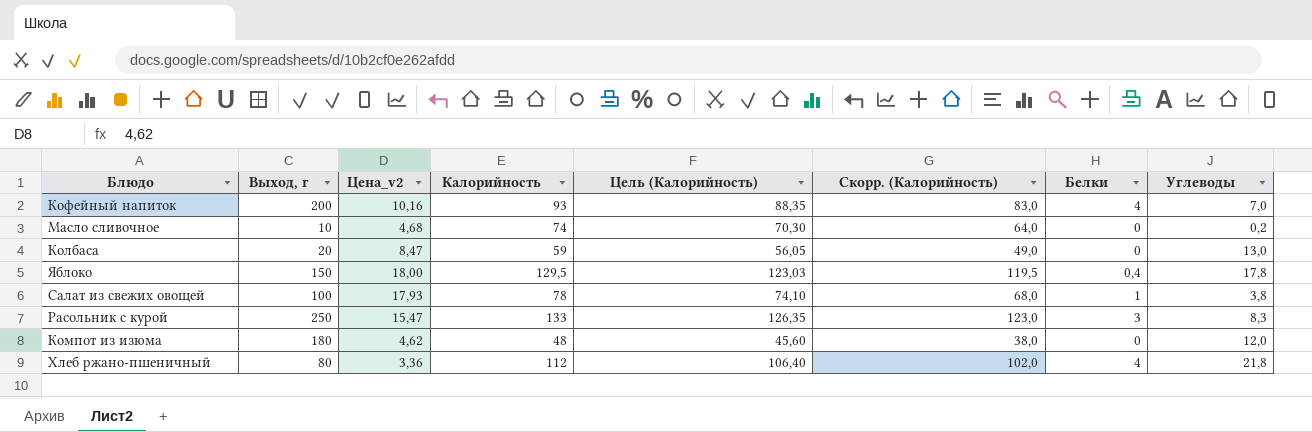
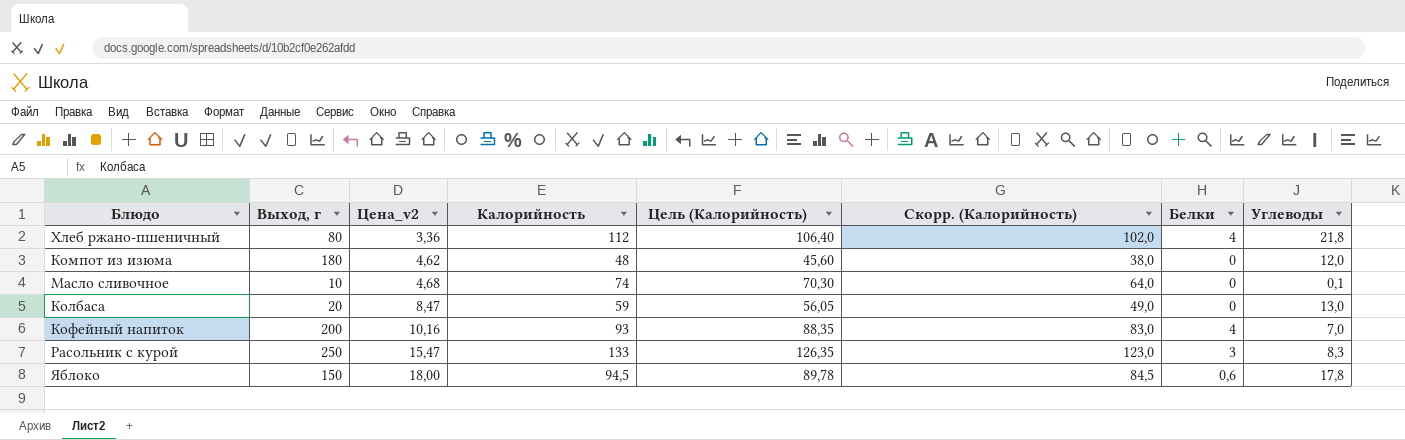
row order: none -> Цена_v2 ascending
row Салат из свежих овощей: 100 | 17,93 | 78 | 74,10 | 68,0 | 1 | 3,8 -> none
Масло сливочное | Углеводы: 0,2 -> 0,1
Яблоко | Калорийность: 129,5 -> 94,5
Яблоко | Цель (Калорийность): 123,03 -> 89,78
Яблоко | Скорр. (Калорийность): 119,5 -> 84,5
Яблоко | Белки: 0,4 -> 0,6

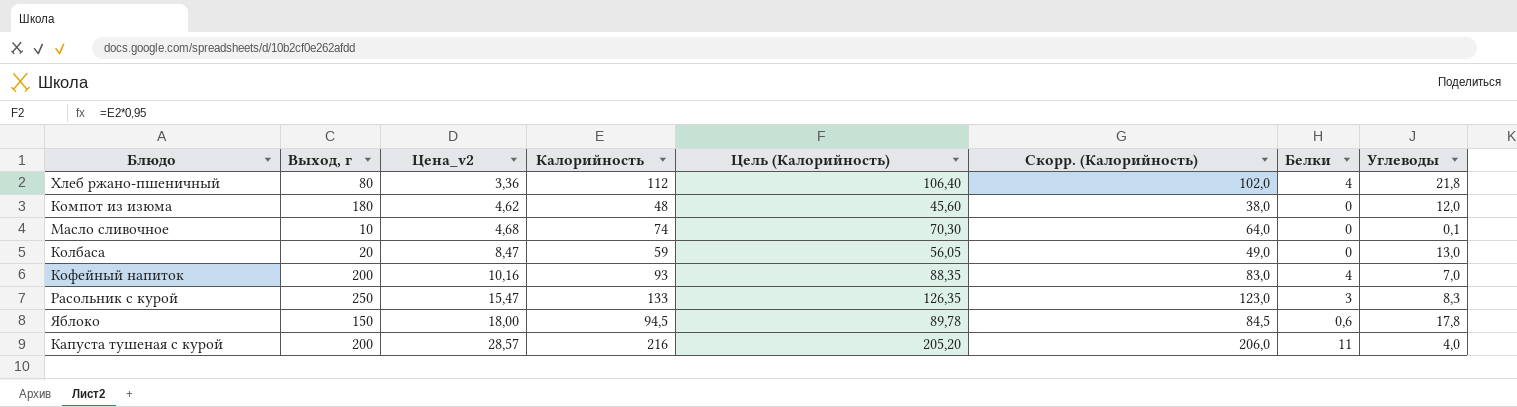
row Капуста тушеная с курой: none -> 200 | 28,57 | 216 | 205,20 | 206,0 | 11 | 4,0

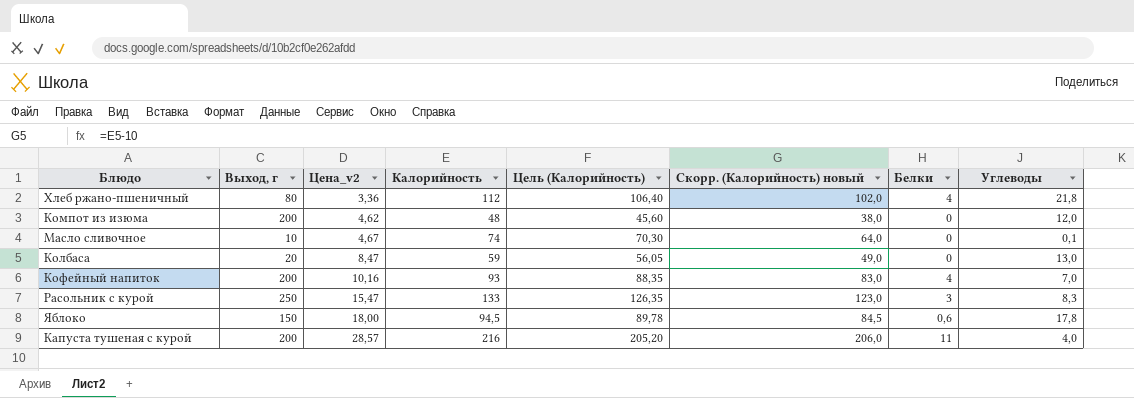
column name: Скорр. (Калорийность) -> Скорр. (Калорийность) новый
Компот из изюма | Выход, г: 180 -> 200
Масло сливочное | Цена_v2: 4,68 -> 4,67

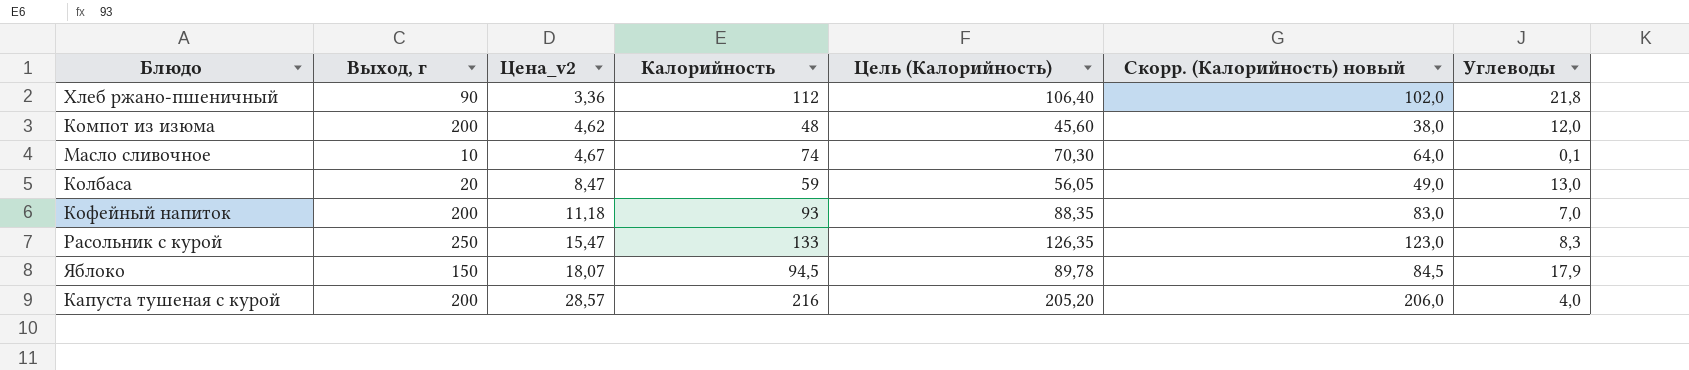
column Белки | position: 7 -> none
Хлеб ржано-пшеничный | Выход, г: 80 -> 90
Кофейный напиток | Цена_v2: 10,16 -> 11,18
Яблоко | Цена_v2: 18,00 -> 18,07
Яблоко | Углеводы: 17,8 -> 17,9

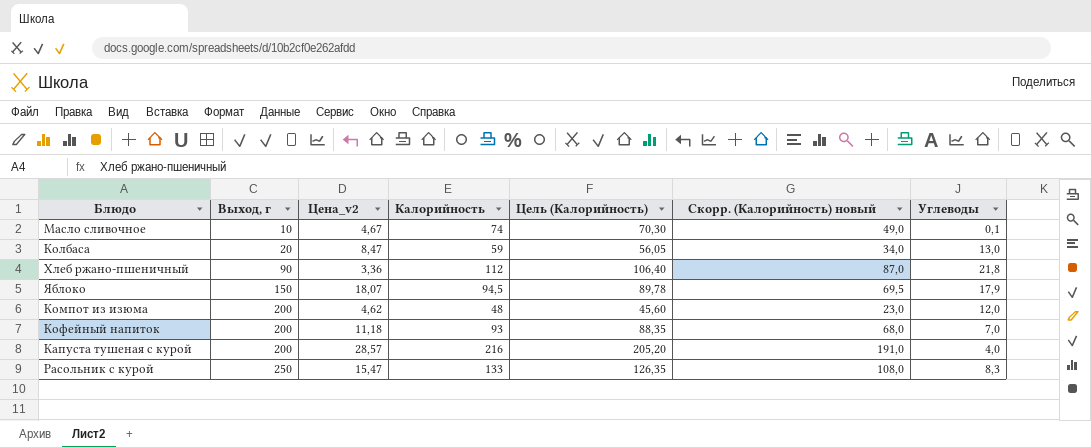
row order: Цена_v2 ascending -> Выход, г ascending
column Скорр. (Калорийность) новый | formula: [Калорийность] - 10 -> [Калорийность] - 25

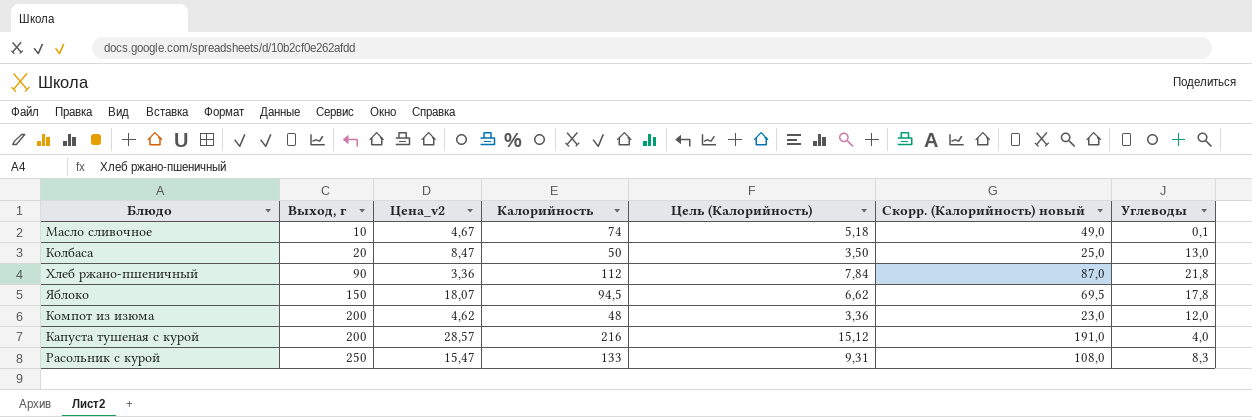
column Цель (Калорийность) | formula: [Калорийность] * 0,95 -> [Калорийность] * 0,07
row Кофейный напиток: 200 | 11,18 | 93 | 88,35 | 68,0 | 7,0 -> none
Колбаса | Калорийность: 59 -> 50
Колбаса | Скорр. (Калорийность) новый: 34,0 -> 25,0
Яблоко | Углеводы: 17,9 -> 17,8

